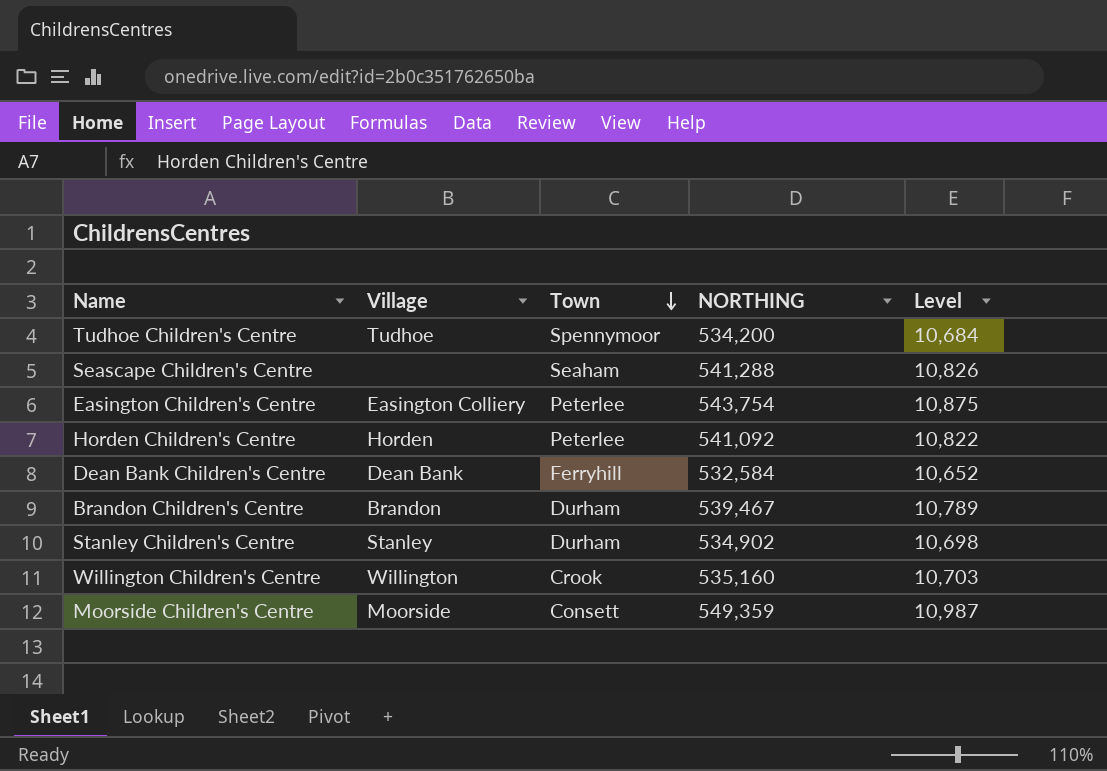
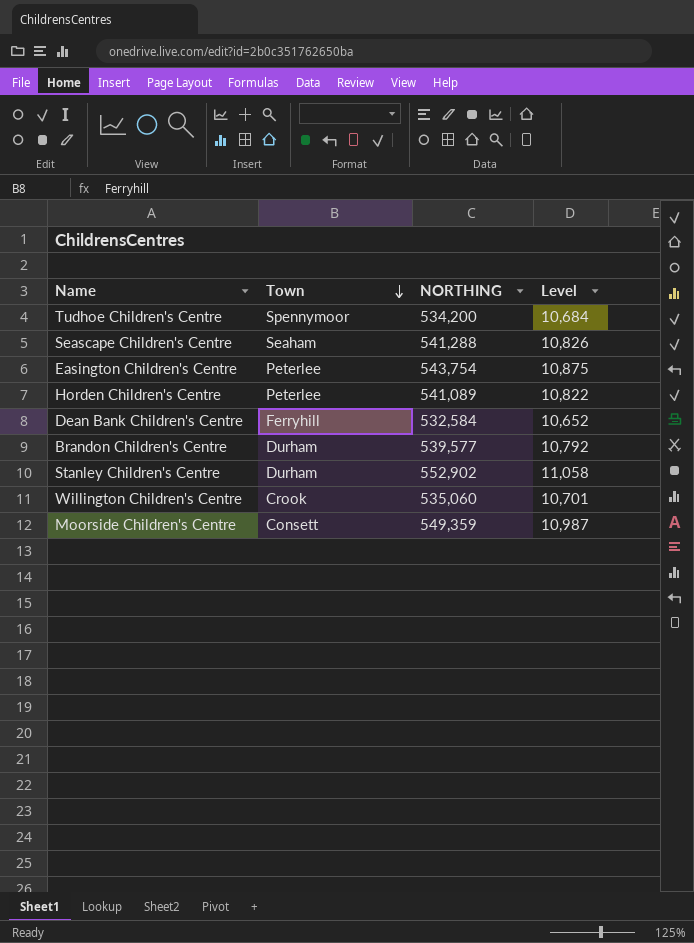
column Village | position: 2 -> none
Horden Children's Centre | NORTHING: 541,092 -> 541,089
Brandon Children's Centre | NORTHING: 539,467 -> 539,577
Brandon Children's Centre | Level: 10,789 -> 10,792
Stanley Children's Centre | NORTHING: 534,902 -> 552,902
Stanley Children's Centre | Level: 10,698 -> 11,058
Willington Children's Centre | NORTHING: 535,160 -> 535,060
Willington Children's Centre | Level: 10,703 -> 10,701

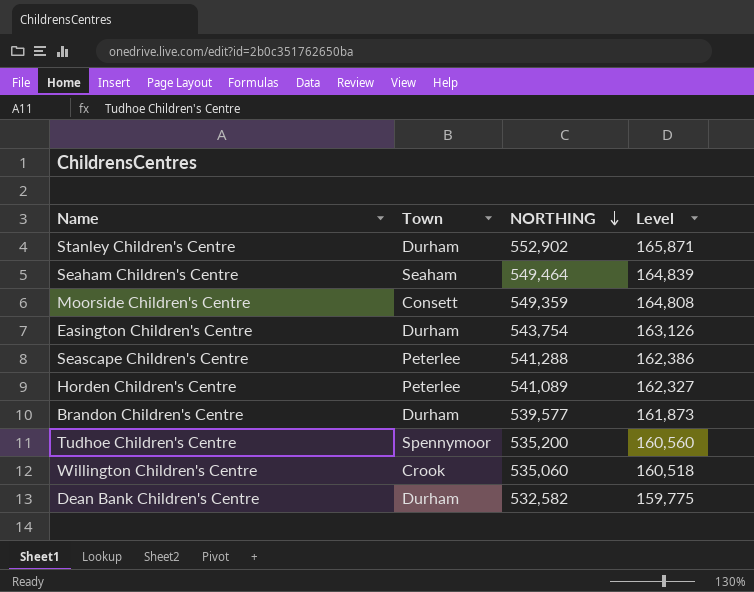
row order: Town descending -> NORTHING descending
column Level | formula: [NORTHING] * 0.02 -> [NORTHING] * 0.3
row Seaham Children's Centre: none -> Seaham | 549,464 | 164,839
Easington Children's Centre | Town: Peterlee -> Durham
Seascape Children's Centre | Town: Seaham -> Peterlee
Tudhoe Children's Centre | NORTHING: 534,200 -> 535,200
Dean Bank Children's Centre | Town: Ferryhill -> Durham
Dean Bank Children's Centre | NORTHING: 532,584 -> 532,582

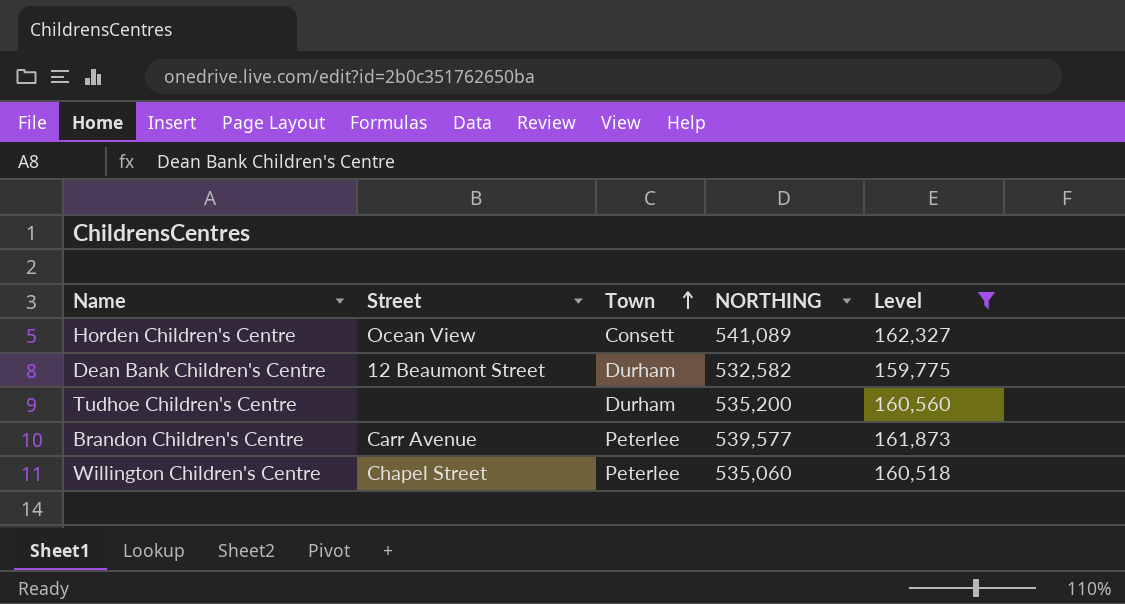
filter: none -> Level <= 162,327
row order: NORTHING descending -> Town ascending
column Street | position: none -> 2
Horden Children's Centre | Town: Peterlee -> Consett
Tudhoe Children's Centre | Town: Spennymoor -> Durham
Brandon Children's Centre | Town: Durham -> Peterlee
Willington Children's Centre | Town: Crook -> Peterlee

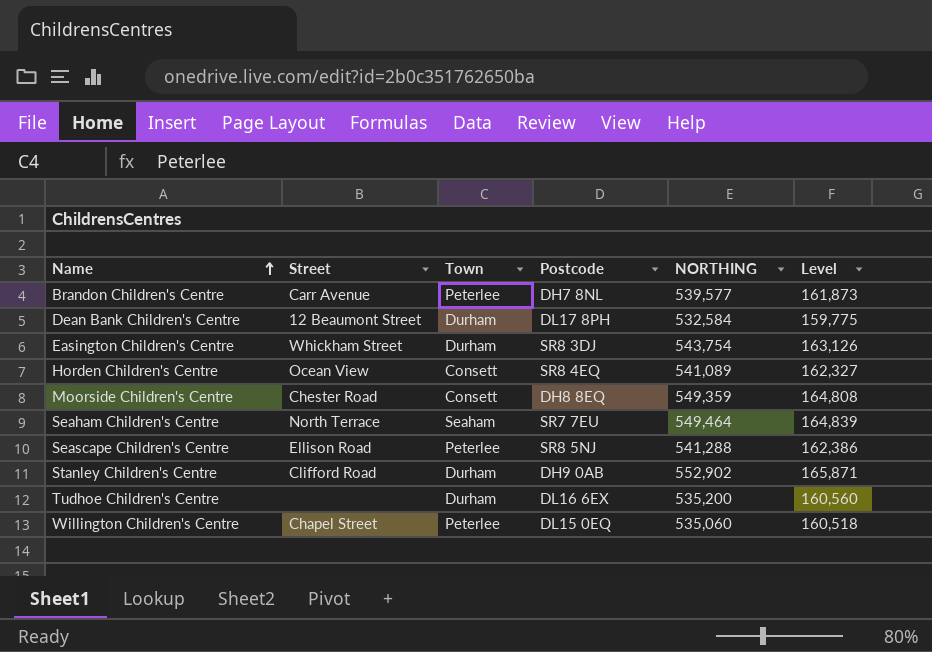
filter: Level <= 162,327 -> none
row order: Town ascending -> Name ascending
column Postcode | position: none -> 4
Dean Bank Children's Centre | NORTHING: 532,582 -> 532,584

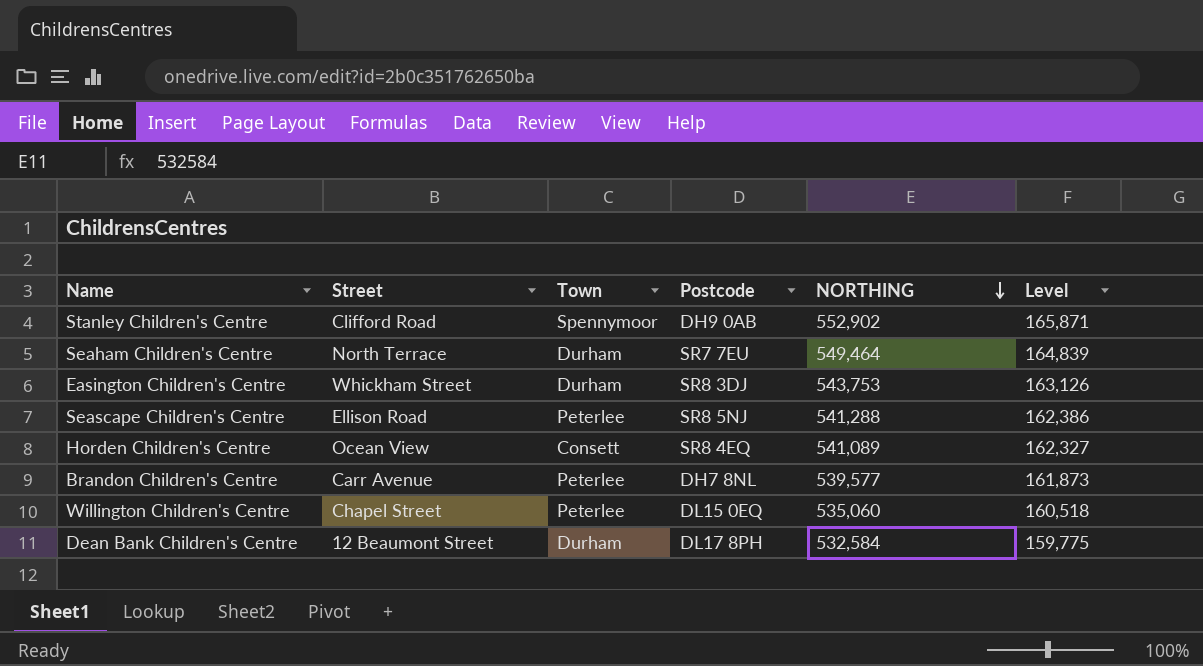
row order: Name ascending -> NORTHING descending
row Moorside Children's Centre: Chester Road | Consett | DH8 8EQ | 549,359 | 164,808 -> none
row Tudhoe Children's Centre: none | Durham | DL16 6EX | 535,200 | 160,560 -> none
Stanley Children's Centre | Town: Durham -> Spennymoor
Seaham Children's Centre | Town: Seaham -> Durham
Easington Children's Centre | NORTHING: 543,754 -> 543,753

